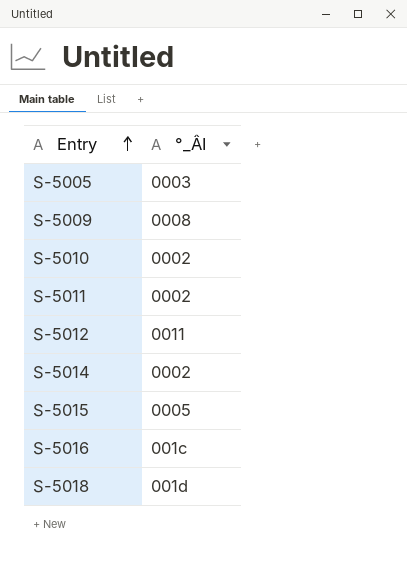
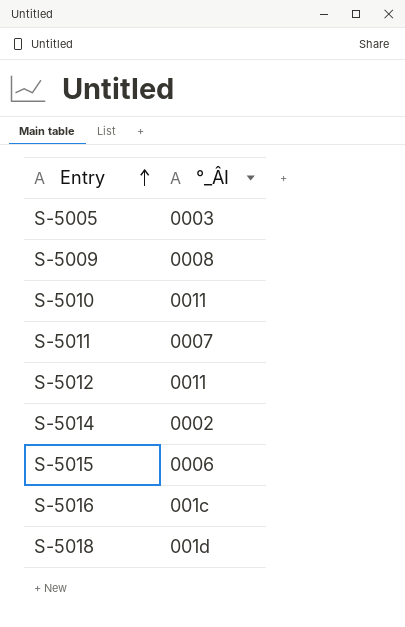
S-5010 | °_ÂI: 0002 -> 0011
S-5011 | °_ÂI: 0002 -> 0007
S-5015 | °_ÂI: 0005 -> 0006

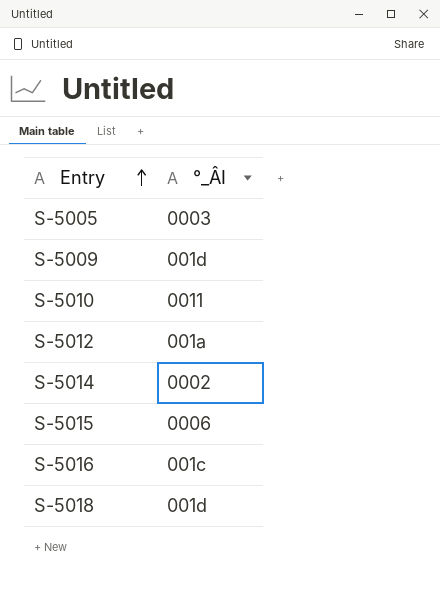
row S-5011: 0007 -> none
S-5009 | °_ÂI: 0008 -> 001d
S-5012 | °_ÂI: 0011 -> 001a

